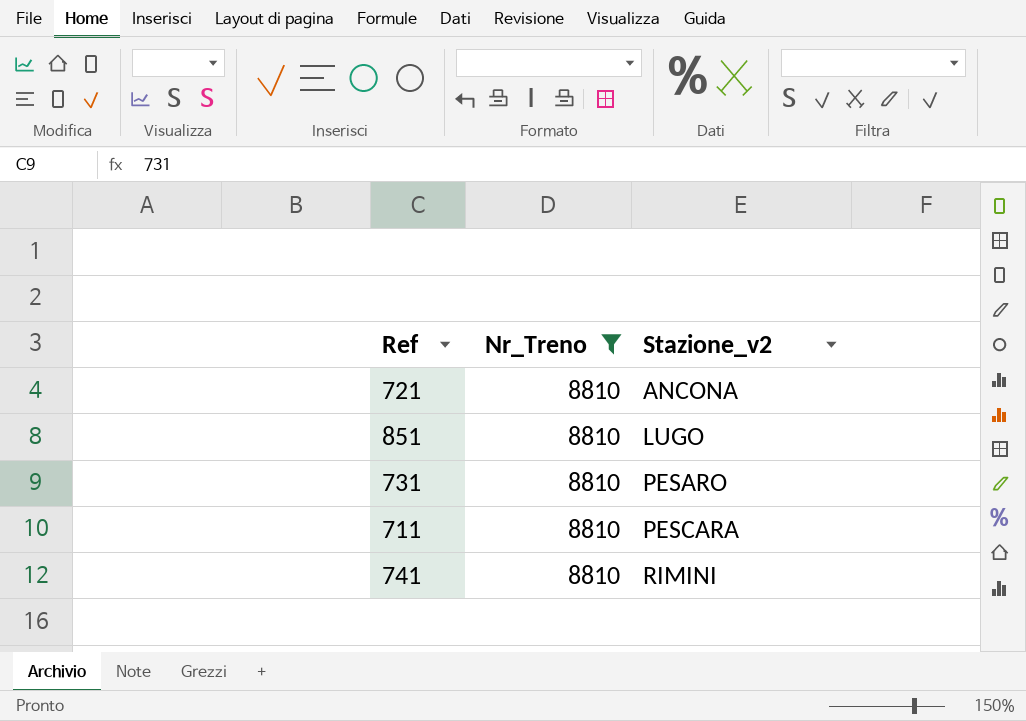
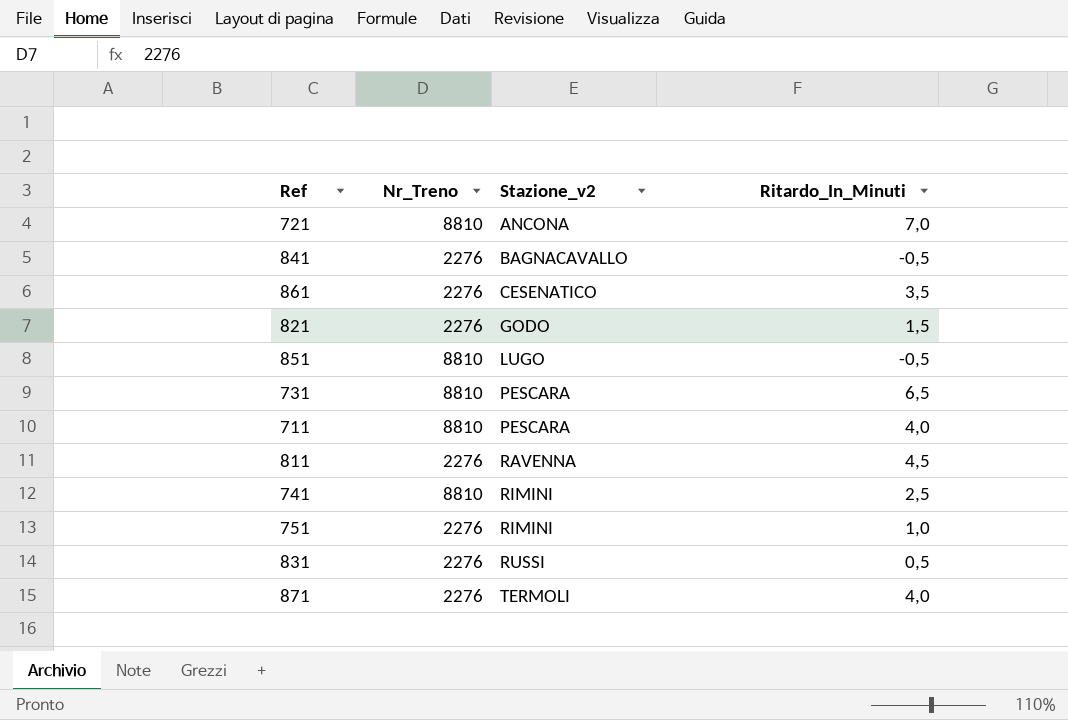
filter: Nr_Treno = 8810 -> none
column Ritardo_In_Minuti | position: none -> 4
731 | Stazione_v2: PESARO -> PESCARA

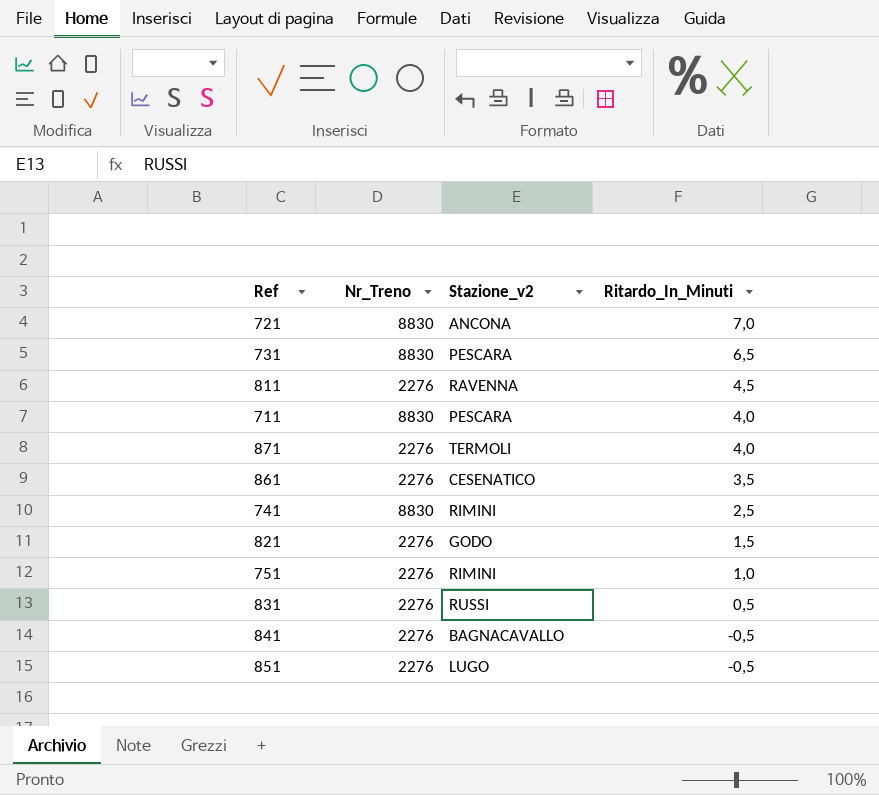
row order: Stazione_v2 ascending -> Ritardo_In_Minuti descending
721 | Nr_Treno: 8810 -> 8830
731 | Nr_Treno: 8810 -> 8830
711 | Nr_Treno: 8810 -> 8830
741 | Nr_Treno: 8810 -> 8830
851 | Nr_Treno: 8810 -> 2276

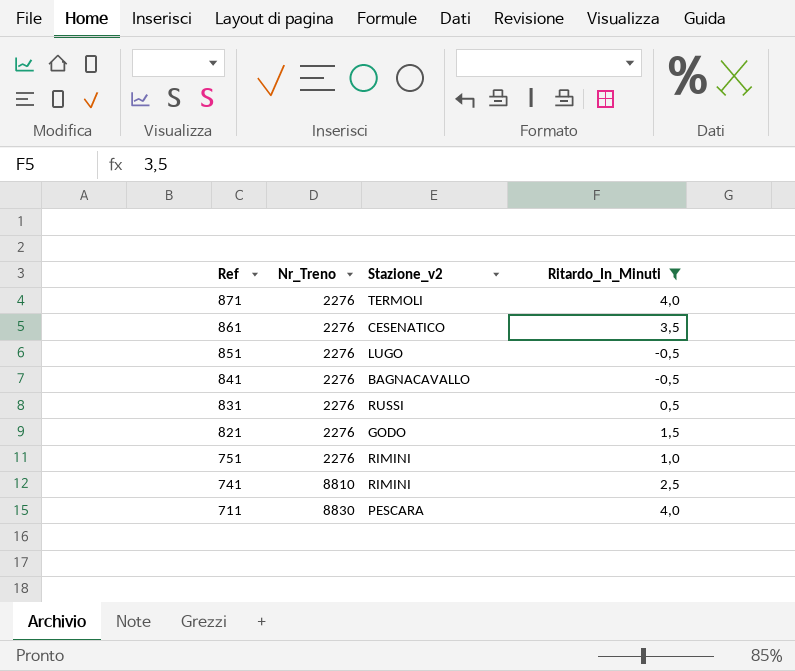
filter: none -> Ritardo_In_Minuti <= 4,0
row order: Ritardo_In_Minuti descending -> Ref descending
741 | Nr_Treno: 8830 -> 8810

